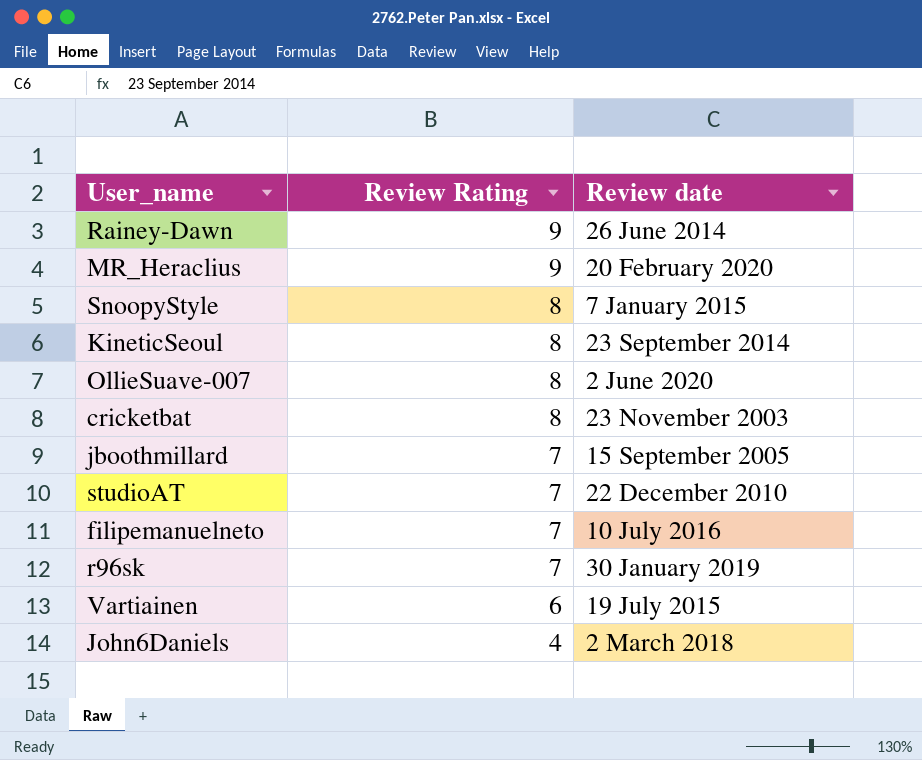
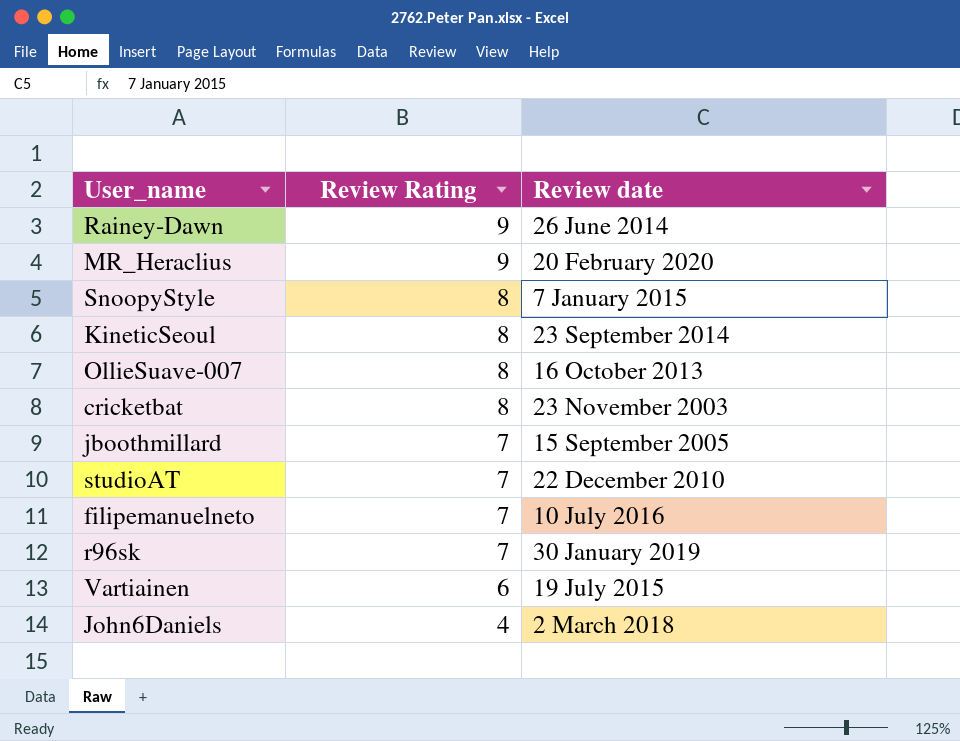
OllieSuave-007 | Review date: 2 June 2020 -> 16 October 2013

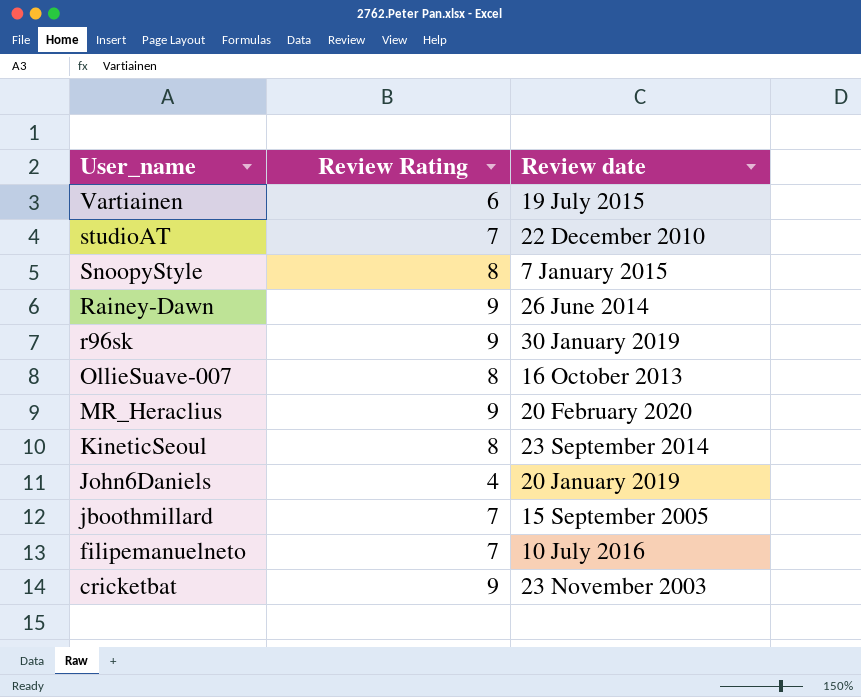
row order: Review Rating descending -> User_name descending
r96sk | Review Rating: 7 -> 9
John6Daniels | Review date: 2 March 2018 -> 20 January 2019
cricketbat | Review Rating: 8 -> 9

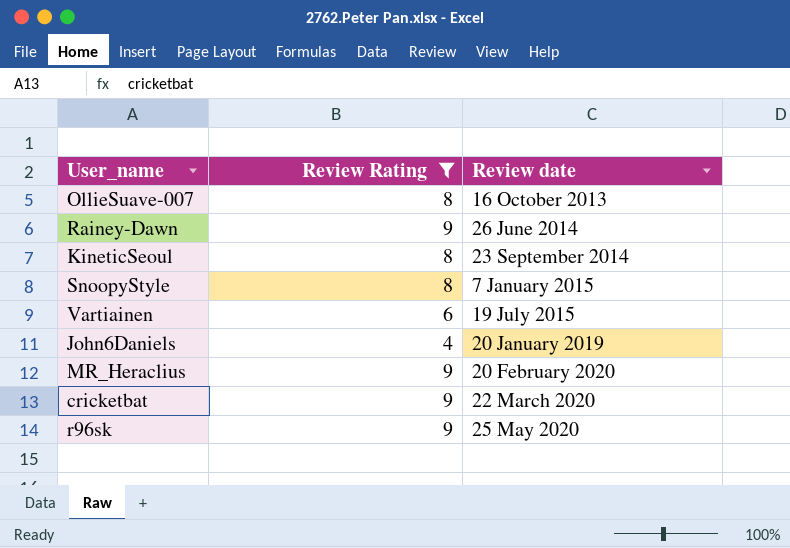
filter: none -> Review Rating != 7
row order: User_name descending -> Review date ascending
cricketbat | Review date: 23 November 2003 -> 22 March 2020
r96sk | Review date: 30 January 2019 -> 25 May 2020

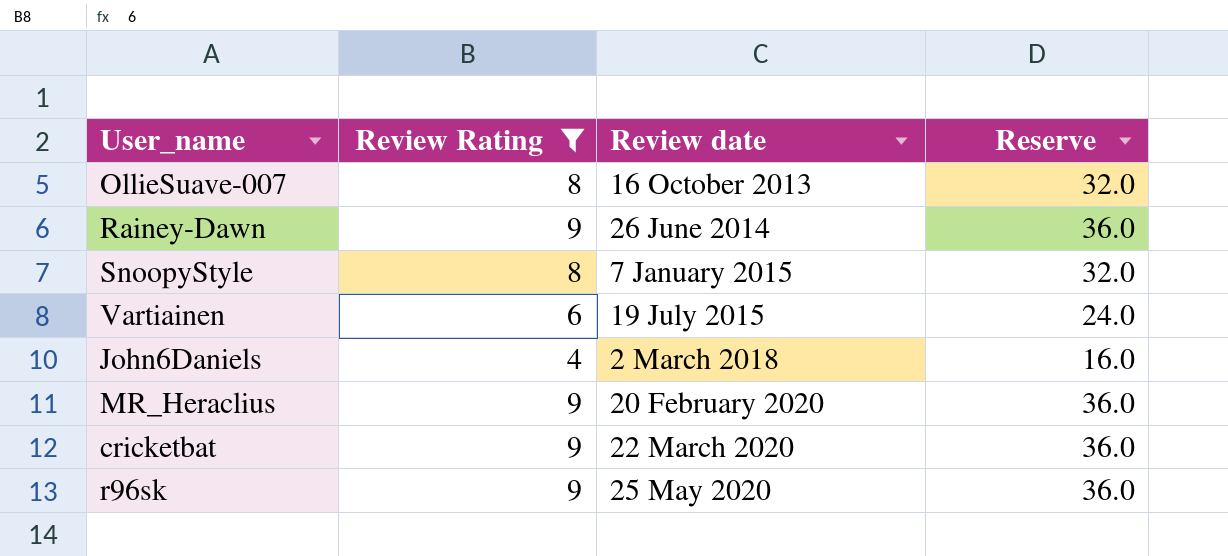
column Reserve | formula: none -> [Review Rating] * 4
row KineticSeoul: 8 | 23 September 2014 -> none
John6Daniels | Review date: 20 January 2019 -> 2 March 2018

